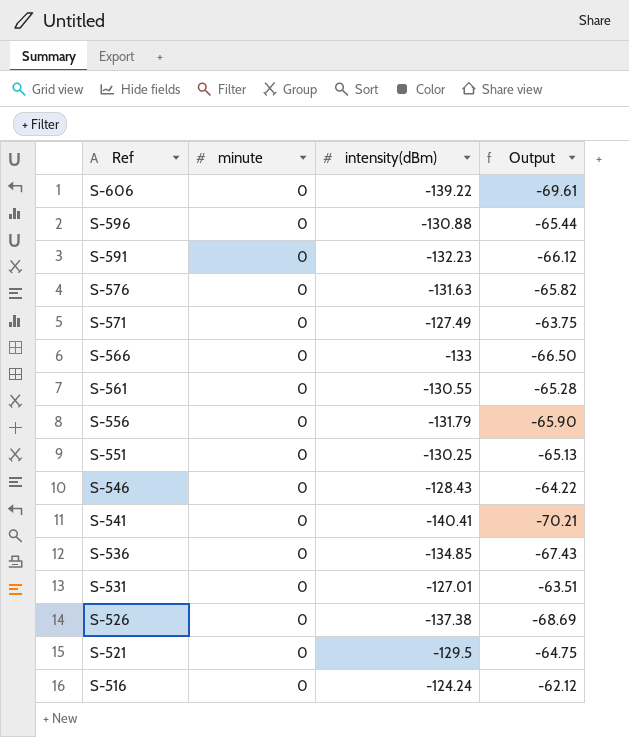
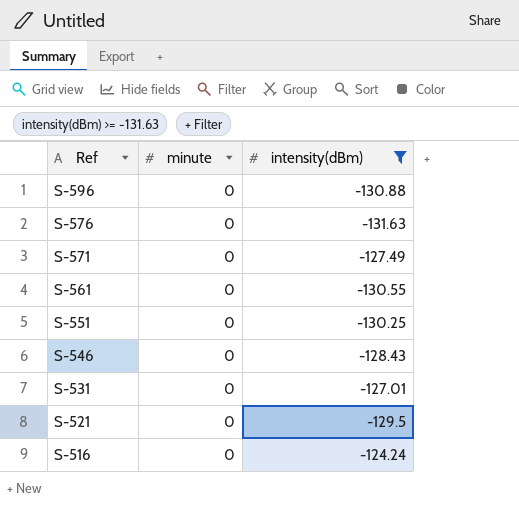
filter: none -> intensity(dBm) >= -131.63
column Output | formula: [intensity(dBm)] * 0.5 -> none

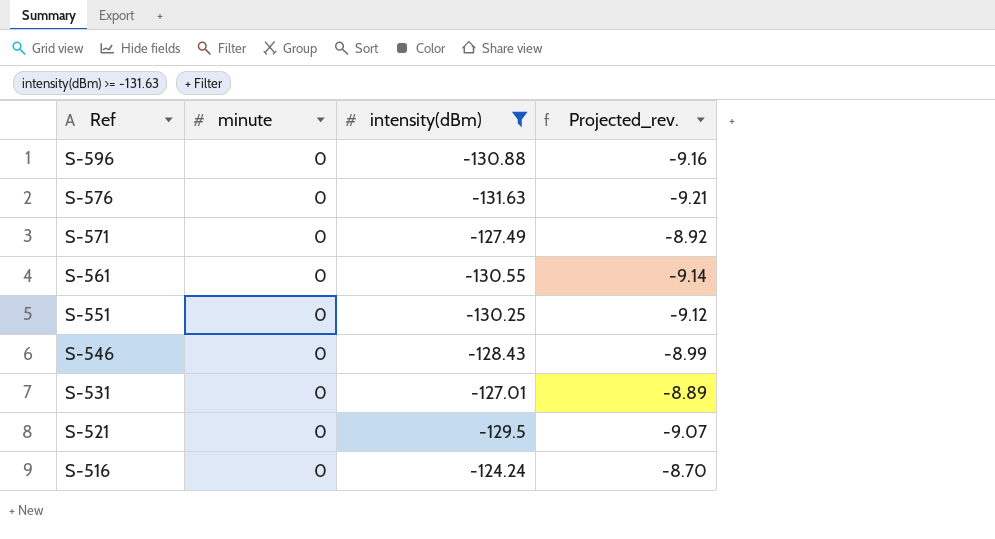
column Projected_rev. | formula: none -> [intensity(dBm)] * 0.07

